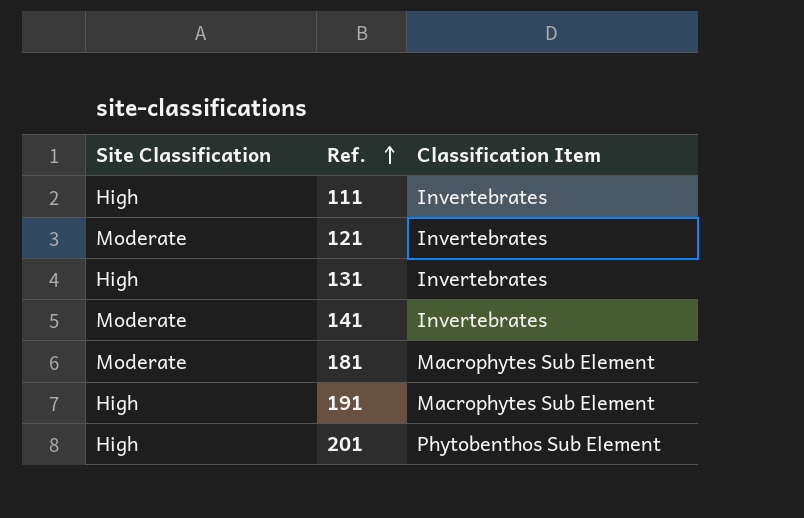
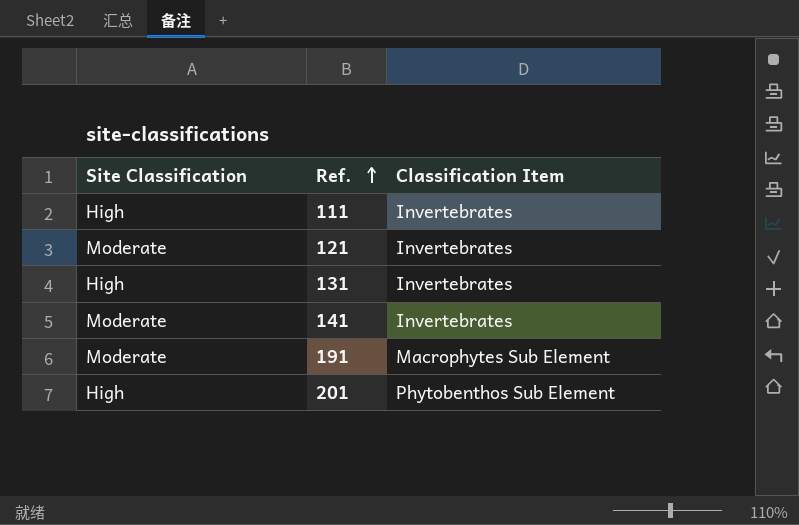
row 181: Moderate | Macrophytes Sub Element -> none
191 | Site Classification: High -> Moderate

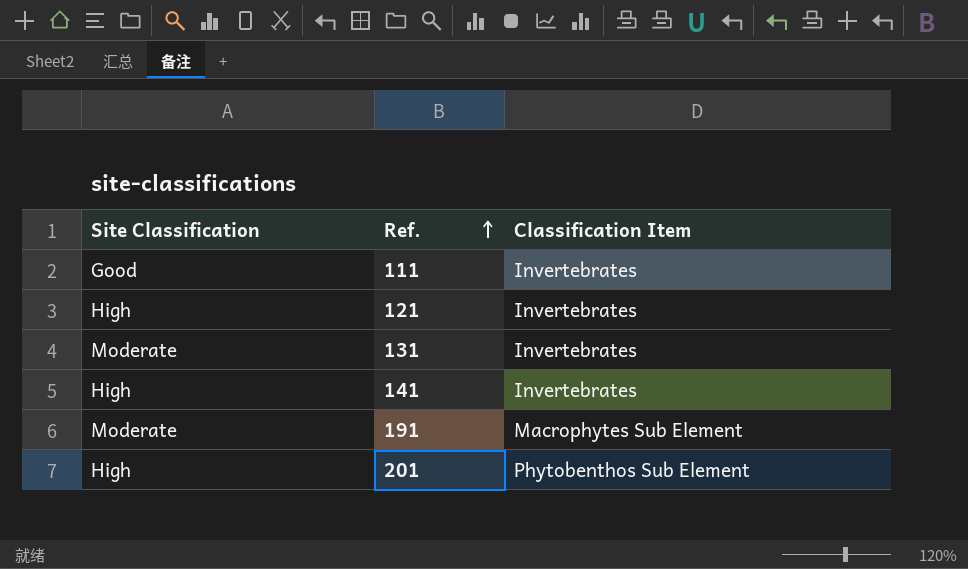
111 | Site Classification: High -> Good
121 | Site Classification: Moderate -> High
131 | Site Classification: High -> Moderate
141 | Site Classification: Moderate -> High

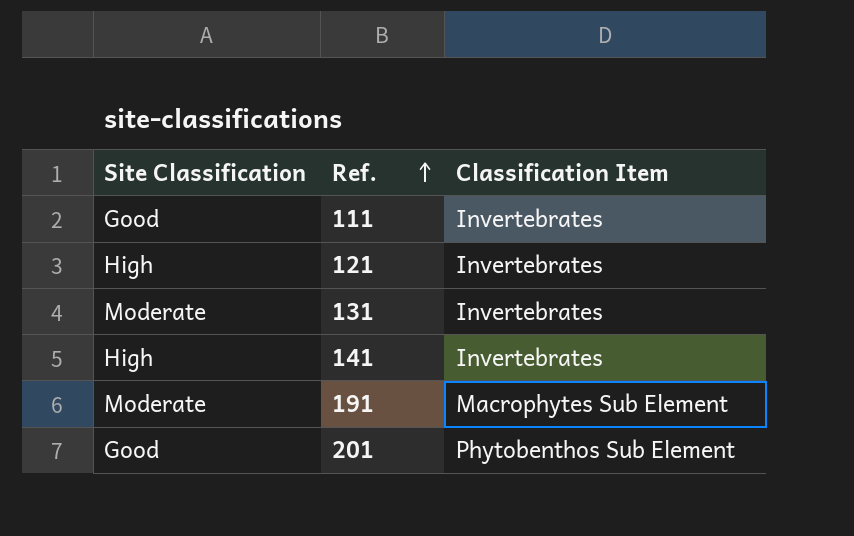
201 | Site Classification: High -> Good

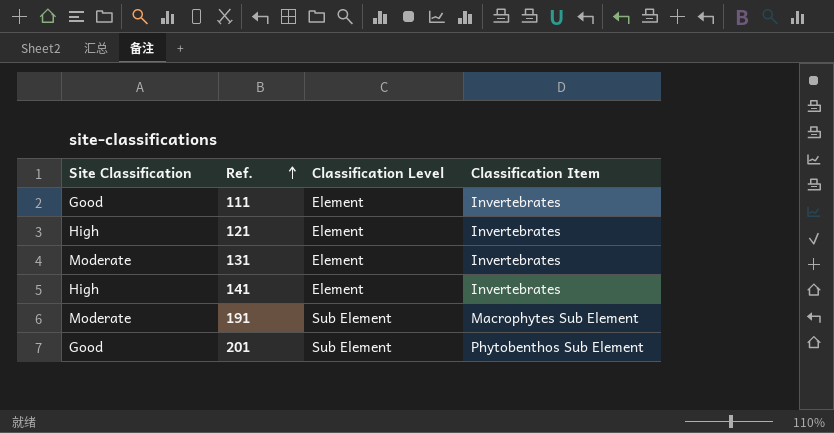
column Classification Level | position: none -> 3

